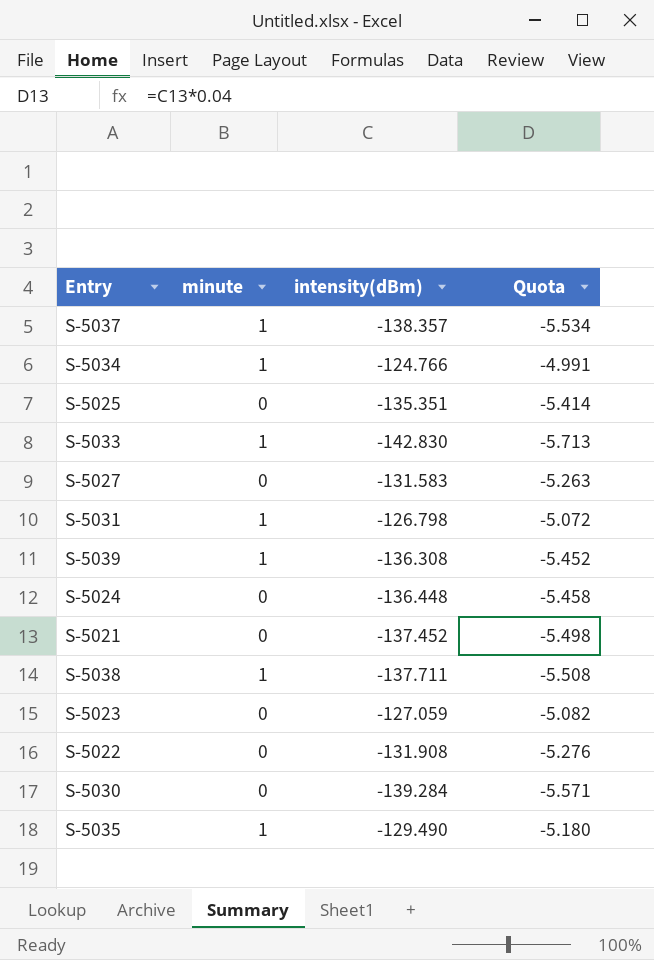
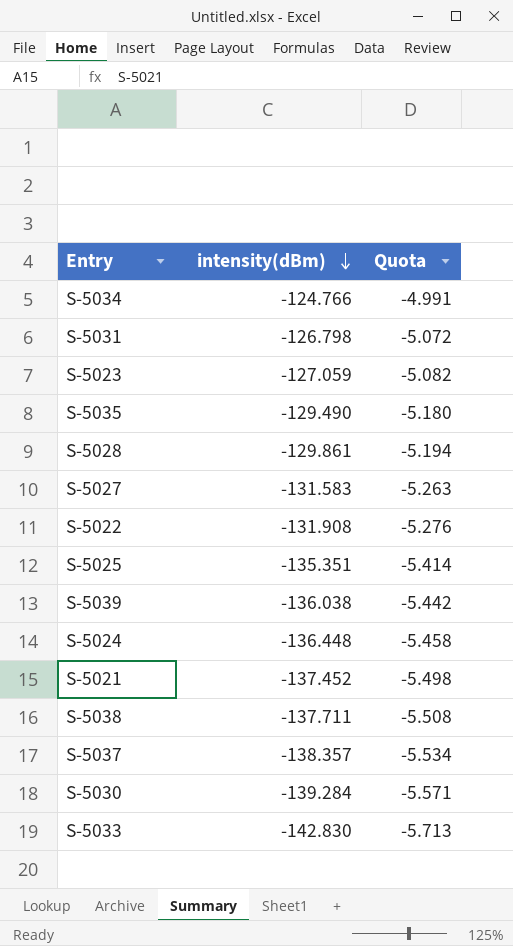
row order: none -> intensity(dBm) descending
column minute | position: 2 -> none
row S-5028: none -> -129.861 | -5.194
S-5039 | intensity(dBm): -136.308 -> -136.038
S-5039 | Quota: -5.452 -> -5.442

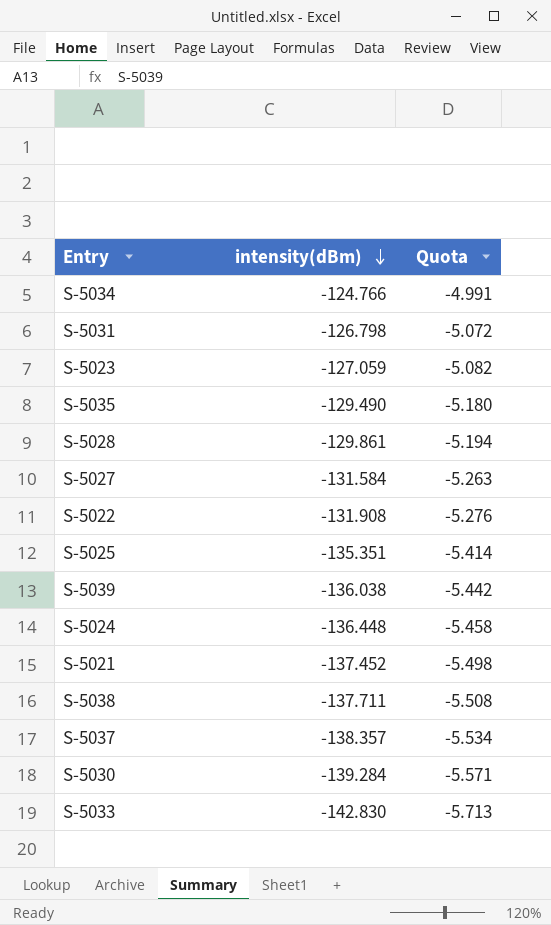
S-5027 | intensity(dBm): -131.583 -> -131.584

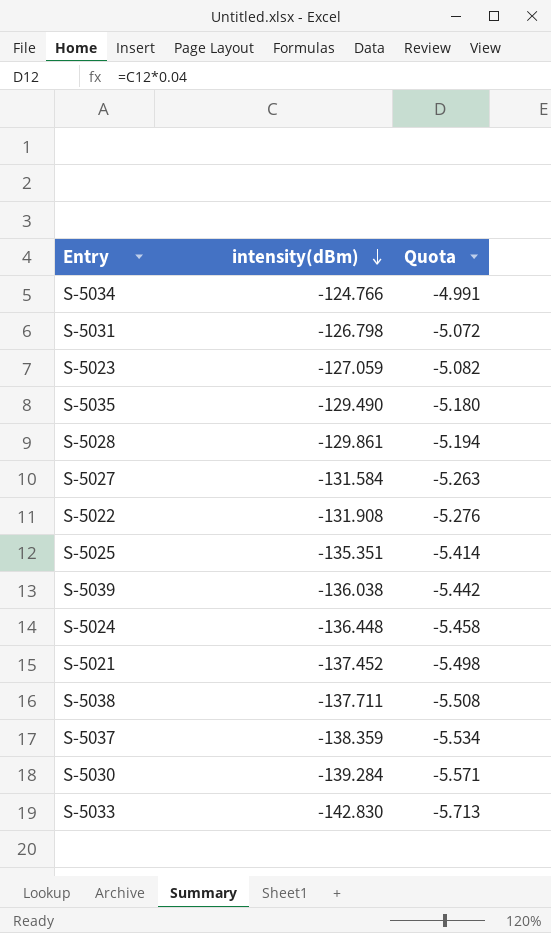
S-5037 | intensity(dBm): -138.357 -> -138.359

